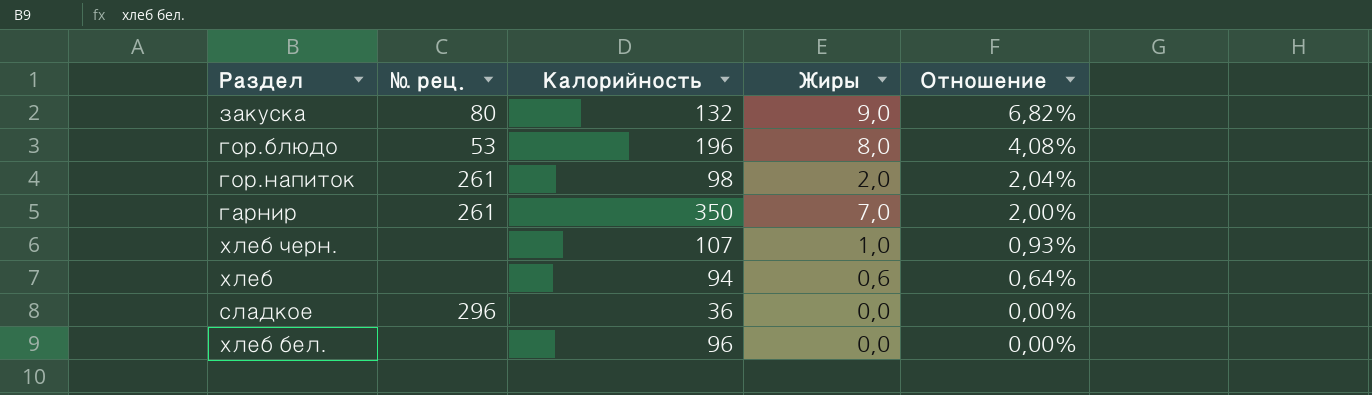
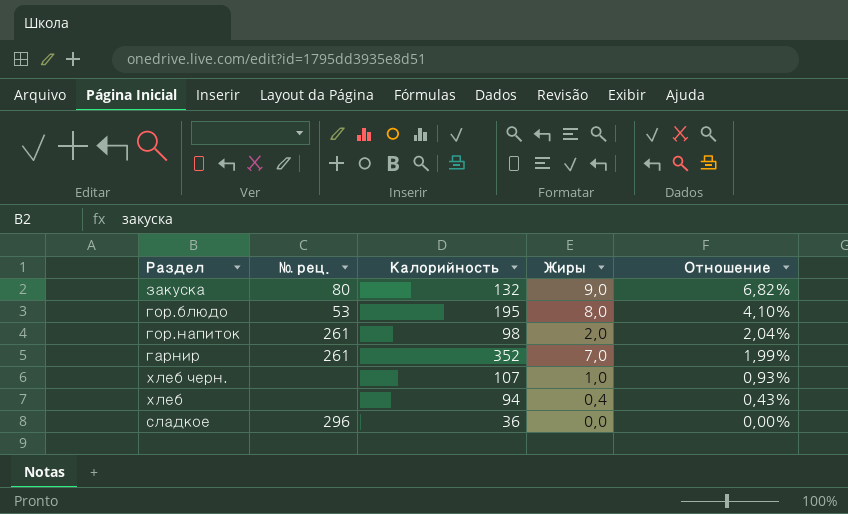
row хлеб бел.: none | 96 | 0,0 | 0,00% -> none
гор.блюдо | Калорийность: 196 -> 195
гор.блюдо | Отношение: 4,08% -> 4,10%
гарнир | Калорийность: 350 -> 352
гарнир | Отношение: 2,00% -> 1,99%
хлеб | Жиры: 0,6 -> 0,4
хлеб | Отношение: 0,64% -> 0,43%

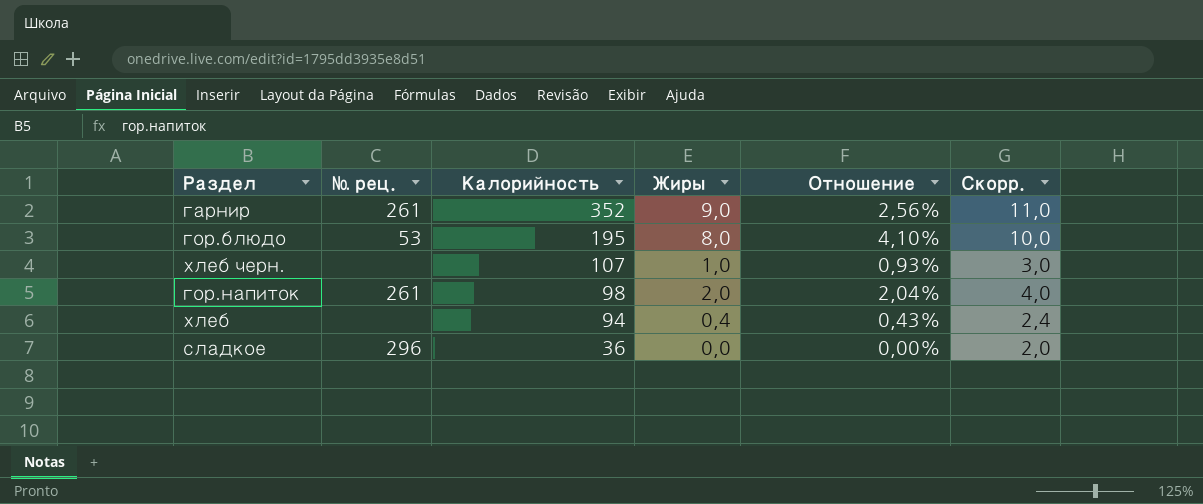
row order: Отношение descending -> Калорийность descending
column Скорр. | formula: none -> [Жиры] + 2
row закуска: 80 | 132 | 9,0 | 6,82% -> none
гарнир | Жиры: 7,0 -> 9,0
гарнир | Отношение: 1,99% -> 2,56%

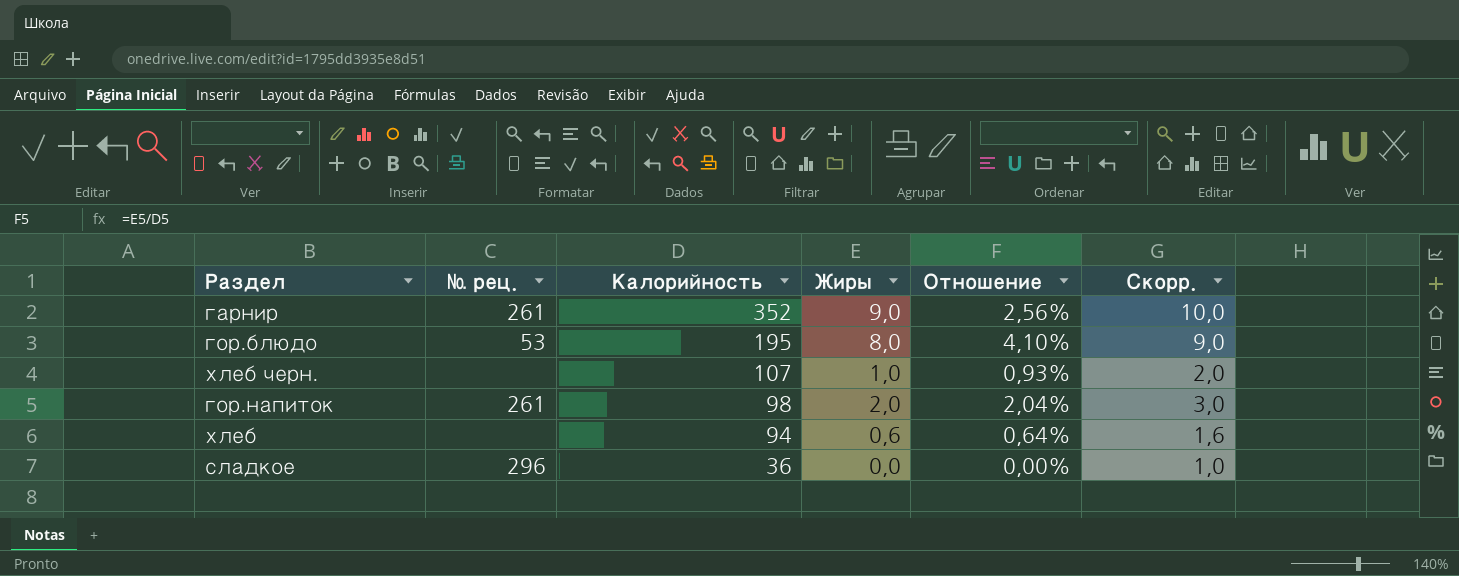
column Скорр. | formula: [Жиры] + 2 -> [Жиры] + 1
хлеб | Жиры: 0,4 -> 0,6
хлеб | Отношение: 0,43% -> 0,64%

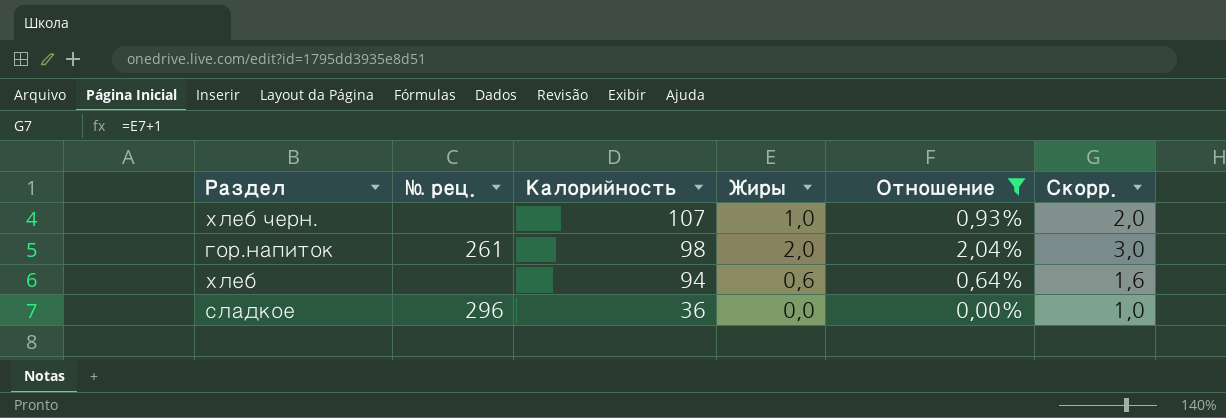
filter: none -> Отношение <= 2,04%

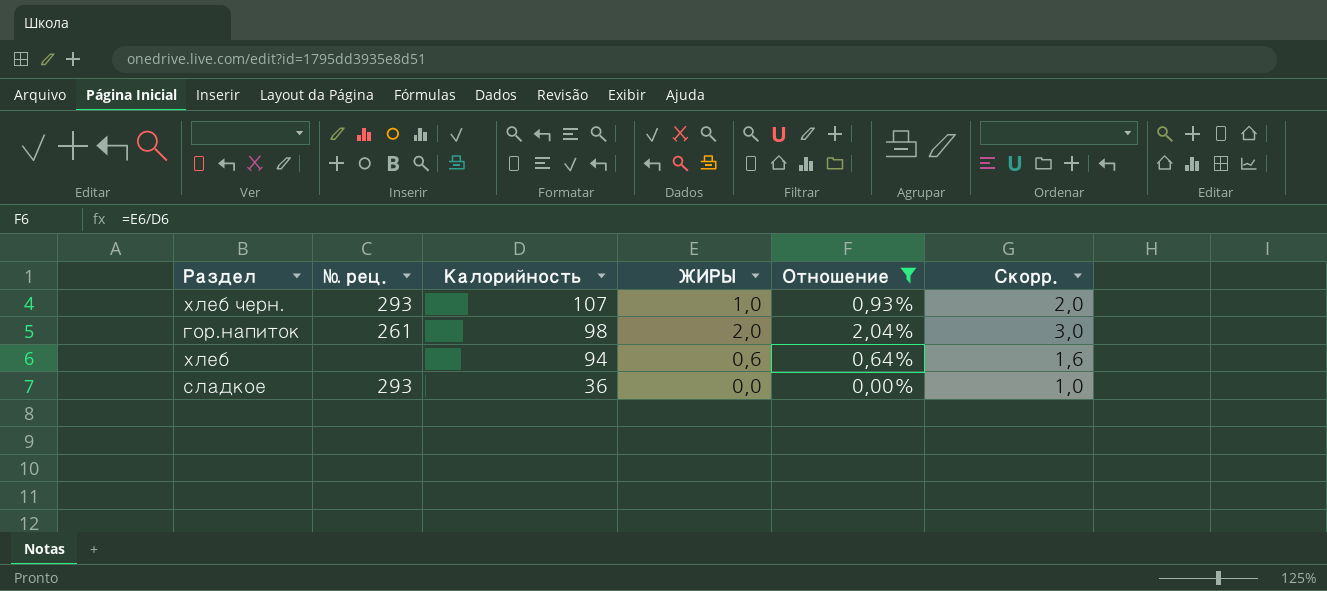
column name: Жиры -> ЖИРЫ
хлеб черн. | № рец.: none -> 293
сладкое | № рец.: 296 -> 293

